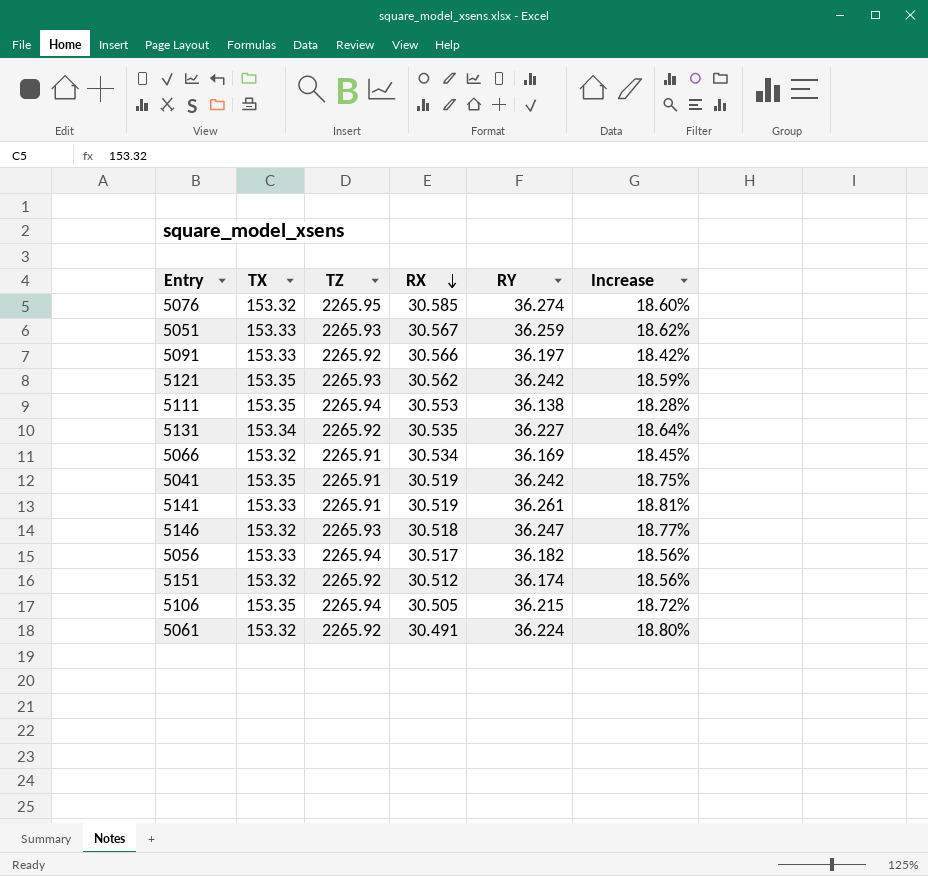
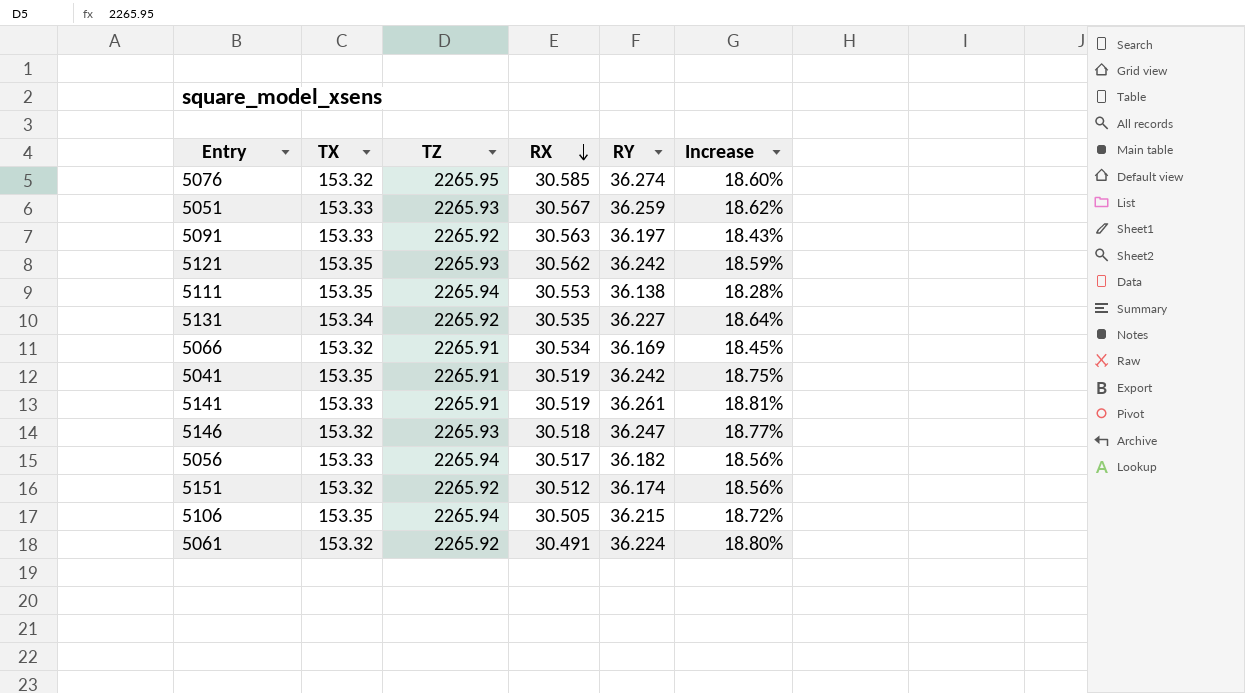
5091 | RX: 30.566 -> 30.563
5091 | Increase: 18.42% -> 18.43%

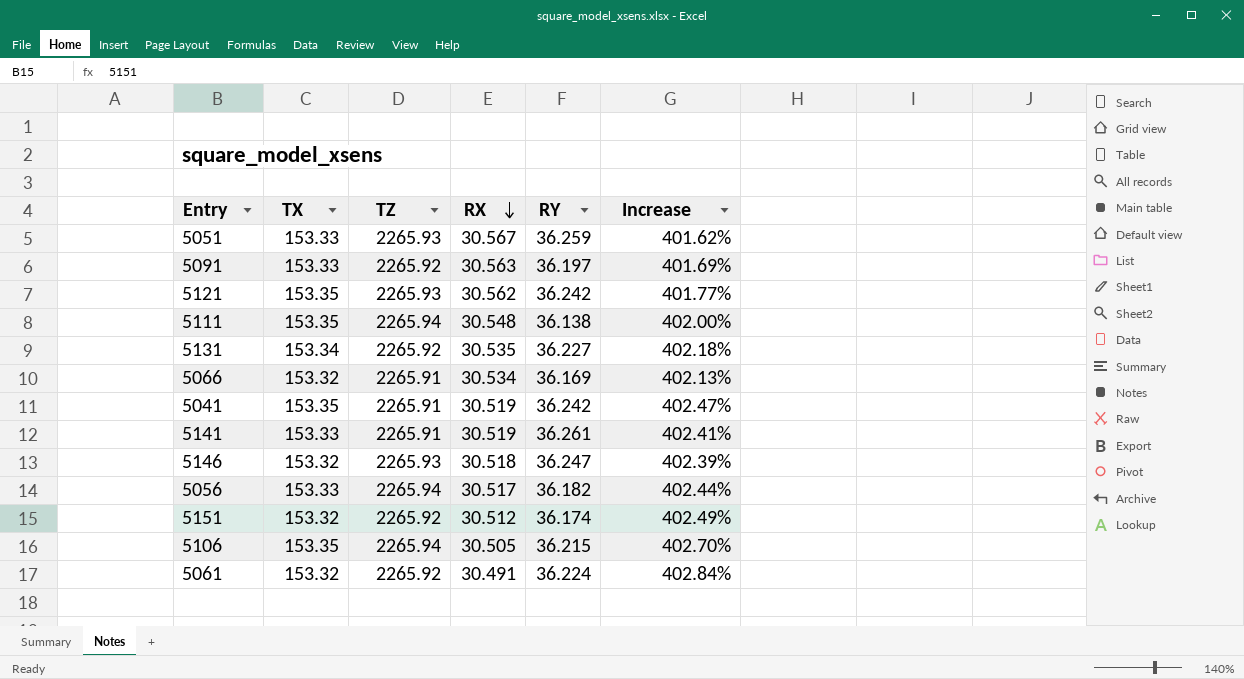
column Increase | formula: ([RY] - [RX]) / [RX] -> ([TX] - [RX]) / [RX]
row 5076: 153.32 | 2265.95 | 30.585 | 36.274 | 18.60% -> none
5111 | RX: 30.553 -> 30.548

